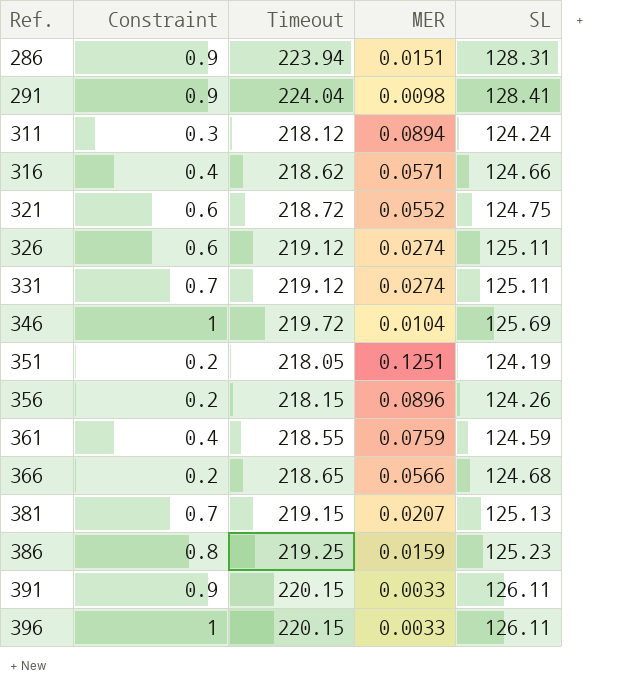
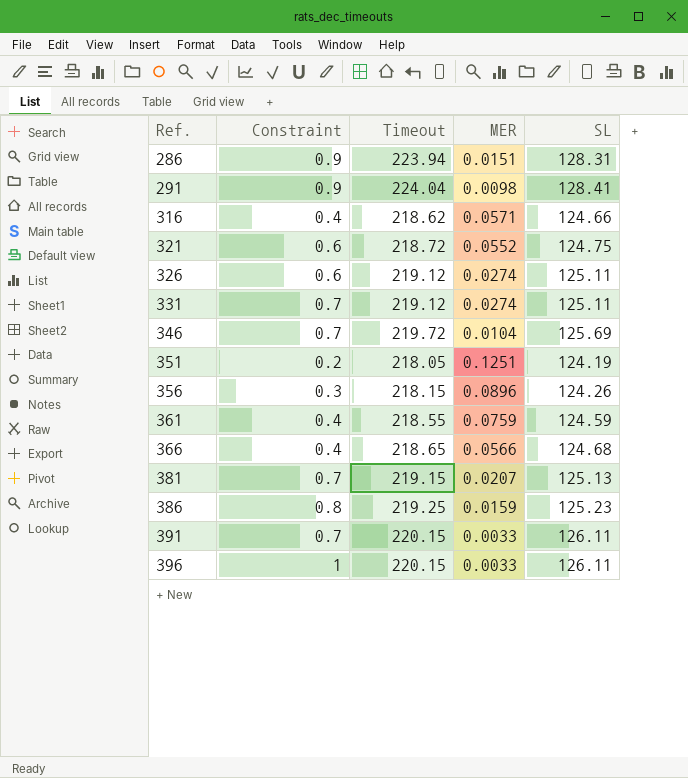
row 311: 0.3 | 218.12 | 0.0894 | 124.24 -> none
346 | Constraint: 1 -> 0.7
356 | Constraint: 0.2 -> 0.3
366 | Constraint: 0.2 -> 0.4
391 | Constraint: 0.9 -> 0.7

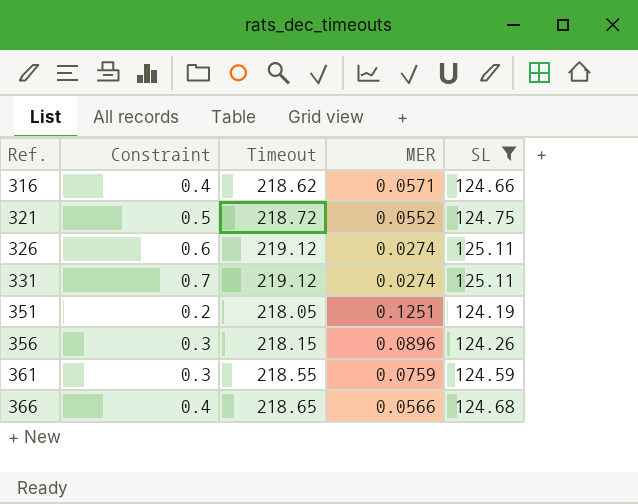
filter: none -> SL <= 125.11
321 | Constraint: 0.6 -> 0.5
361 | Constraint: 0.4 -> 0.3

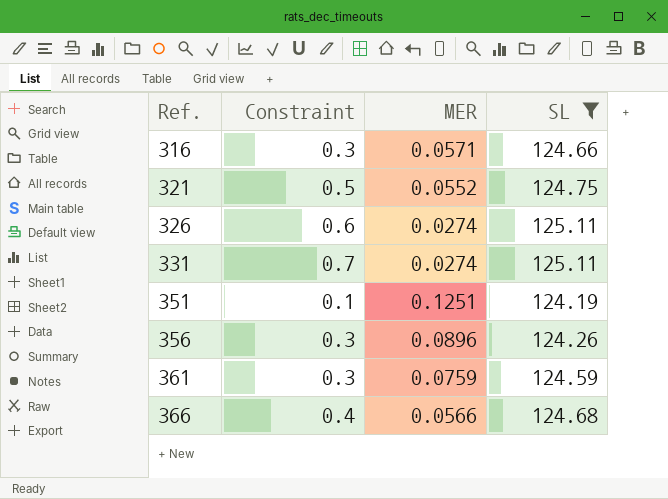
column Timeout | position: 3 -> none
316 | Constraint: 0.4 -> 0.3
351 | Constraint: 0.2 -> 0.1

